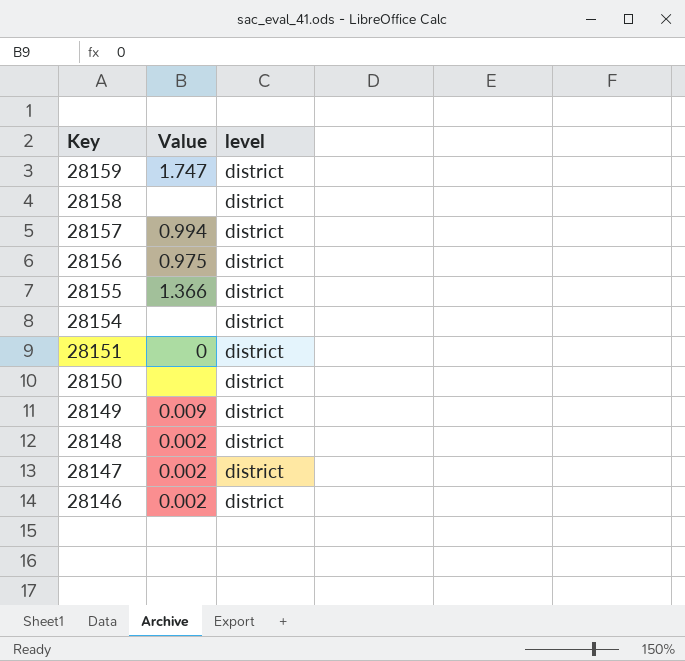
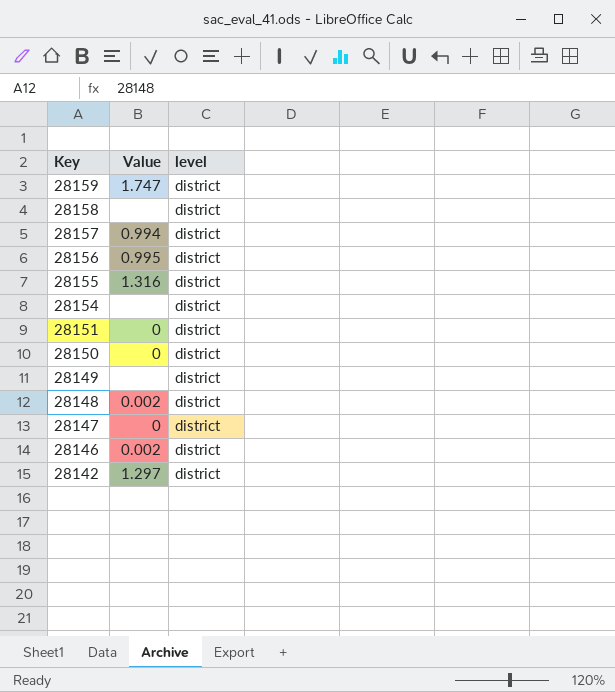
28156 | Value: 0.975 -> 0.995
28155 | Value: 1.366 -> 1.316
28150 | Value: none -> 0
28149 | Value: 0.009 -> none
28147 | Value: 0.002 -> 0
row 28142: none -> 1.297 | district

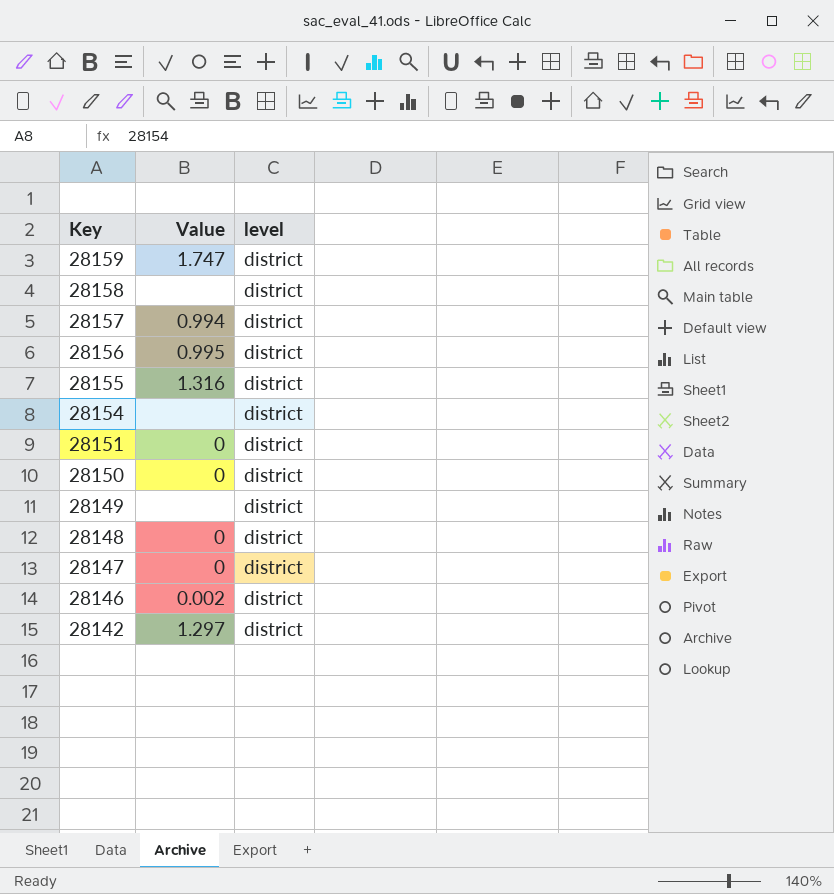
28148 | Value: 0.002 -> 0

